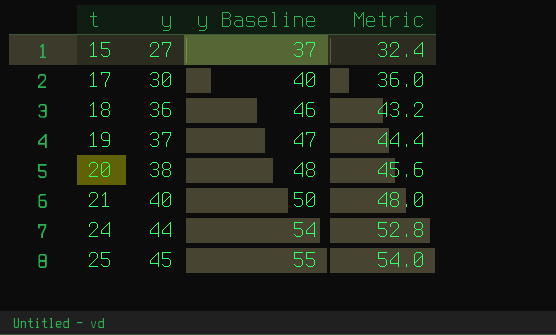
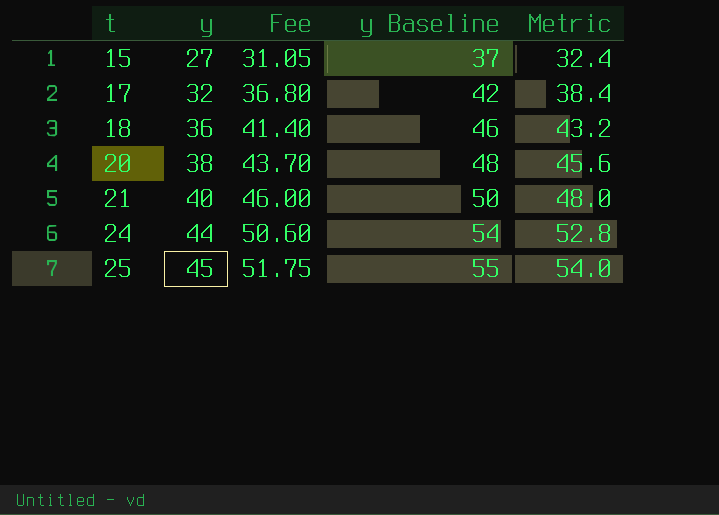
column Fee | formula: none -> [y] * 1.15
row 19: 37 | 47 | 44.4 -> none
17 | y: 30 -> 32
17 | y Baseline: 40 -> 42
17 | Metric: 36.0 -> 38.4

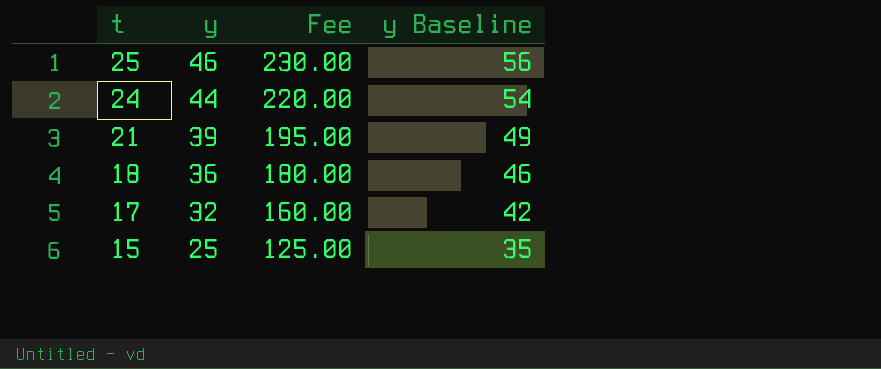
row order: t ascending -> t descending
column Metric | formula: [y] * 1.2 -> none
column Fee | formula: [y] * 1.15 -> [y] * 5
row 20: 38 | 43.70 | 48 | 45.6 -> none
25 | y: 45 -> 46
25 | y Baseline: 55 -> 56
21 | y: 40 -> 39
21 | y Baseline: 50 -> 49
15 | y: 27 -> 25
15 | y Baseline: 37 -> 35

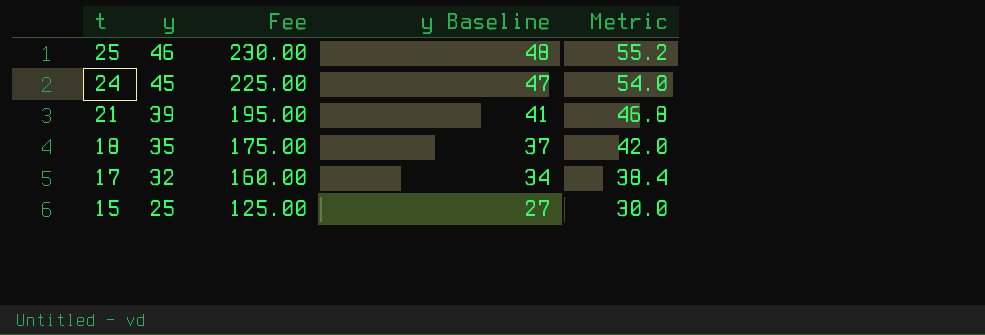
column y Baseline | formula: [y] + 10 -> [y] + 2
column Metric | formula: none -> [y] * 1.2
24 | y: 44 -> 45
24 | Fee: 220.00 -> 225.00
18 | y: 36 -> 35
18 | Fee: 180.00 -> 175.00

